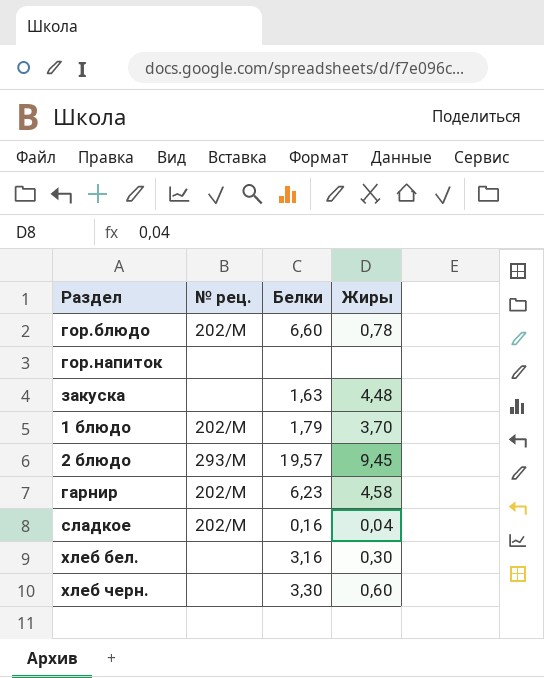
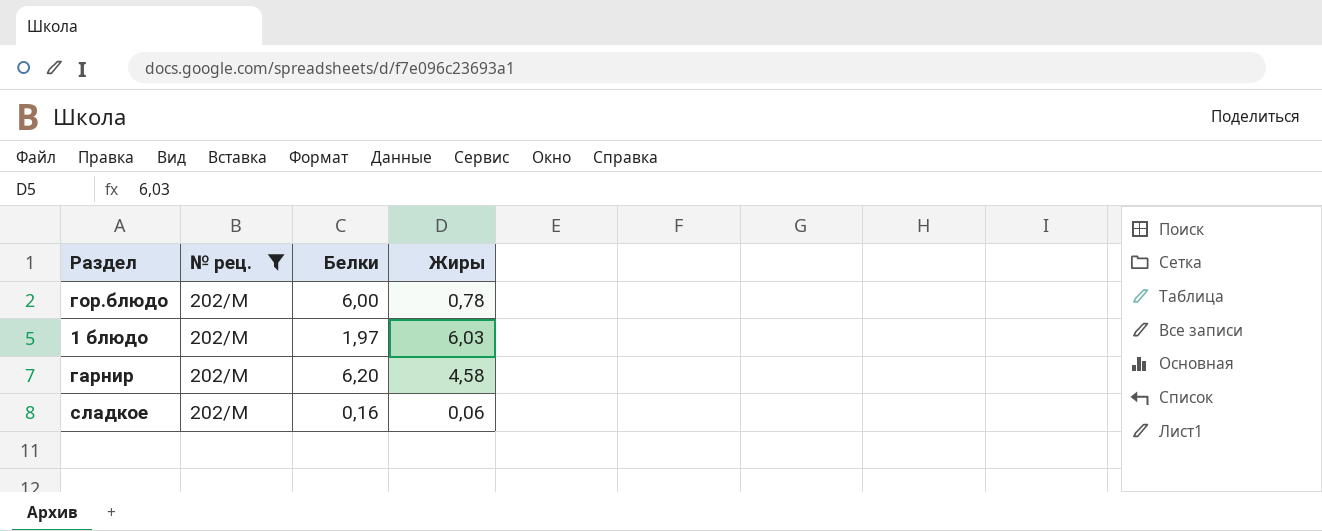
filter: none -> № рец. = 202/М
гор.блюдо | Белки: 6,60 -> 6,00
1 блюдо | Белки: 1,79 -> 1,97
1 блюдо | Жиры: 3,70 -> 6,03
гарнир | Белки: 6,23 -> 6,20
сладкое | Жиры: 0,04 -> 0,06

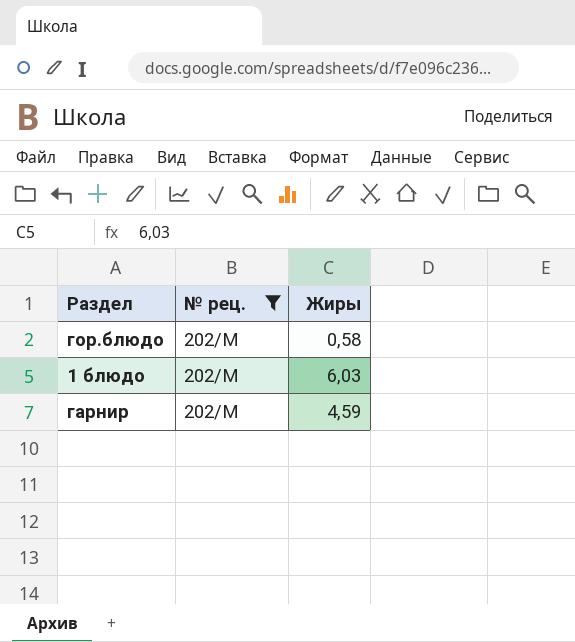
column Белки | position: 3 -> none
row сладкое: 202/М | 0,16 | 0,06 -> none
гор.блюдо | Жиры: 0,78 -> 0,58
гарнир | Жиры: 4,58 -> 4,59

